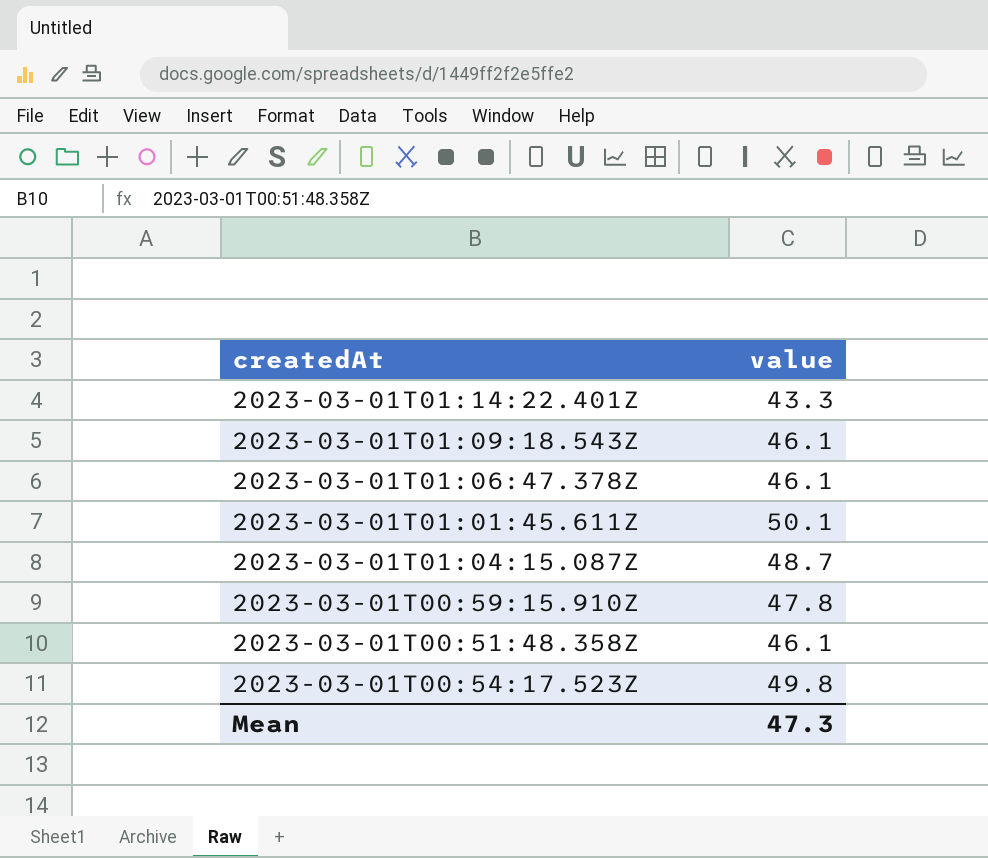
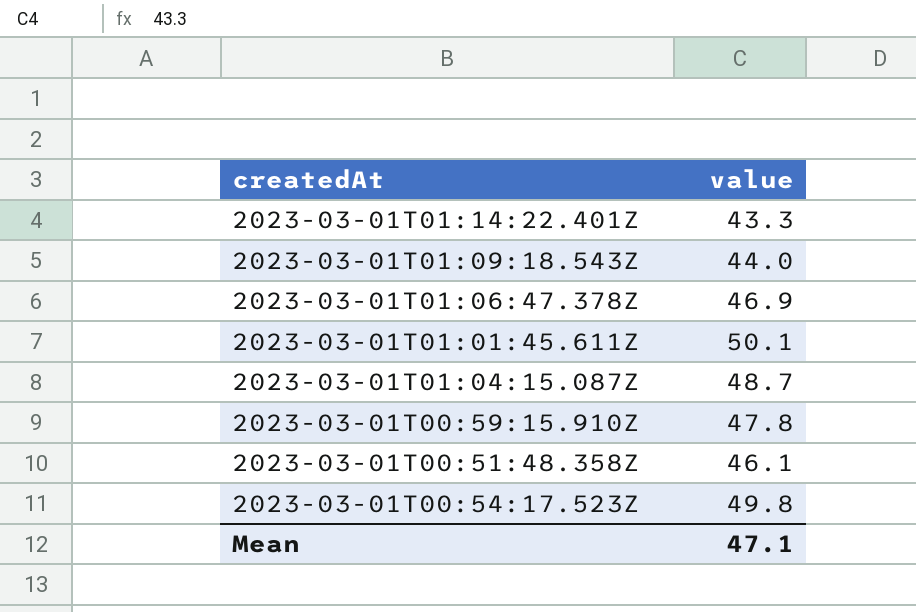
2023-03-01T01:09:18.543Z | value: 46.1 -> 44.0
2023-03-01T01:06:47.378Z | value: 46.1 -> 46.9
Mean | value: 47.3 -> 47.1

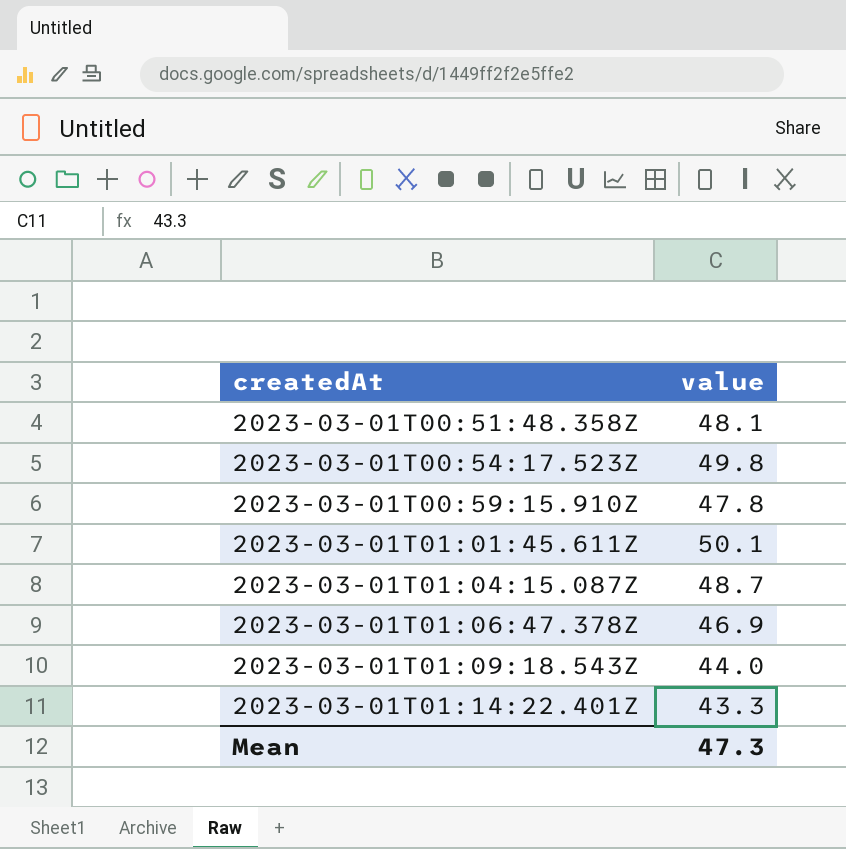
row order: none -> createdAt ascending
2023-03-01T00:51:48.358Z | value: 46.1 -> 48.1
Mean | value: 47.1 -> 47.3

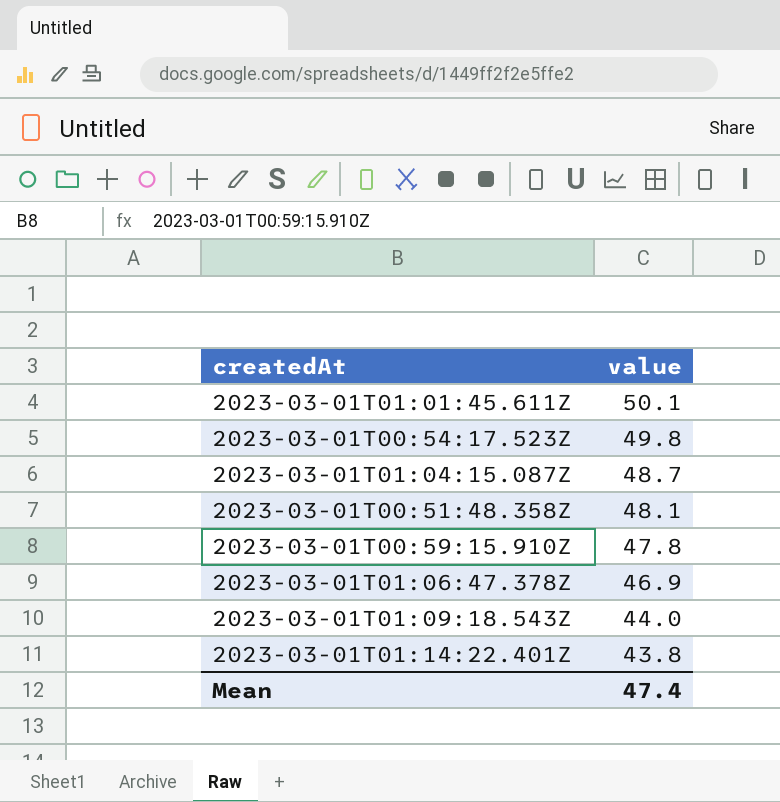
row order: createdAt ascending -> value descending
2023-03-01T01:14:22.401Z | value: 43.3 -> 43.8
Mean | value: 47.3 -> 47.4

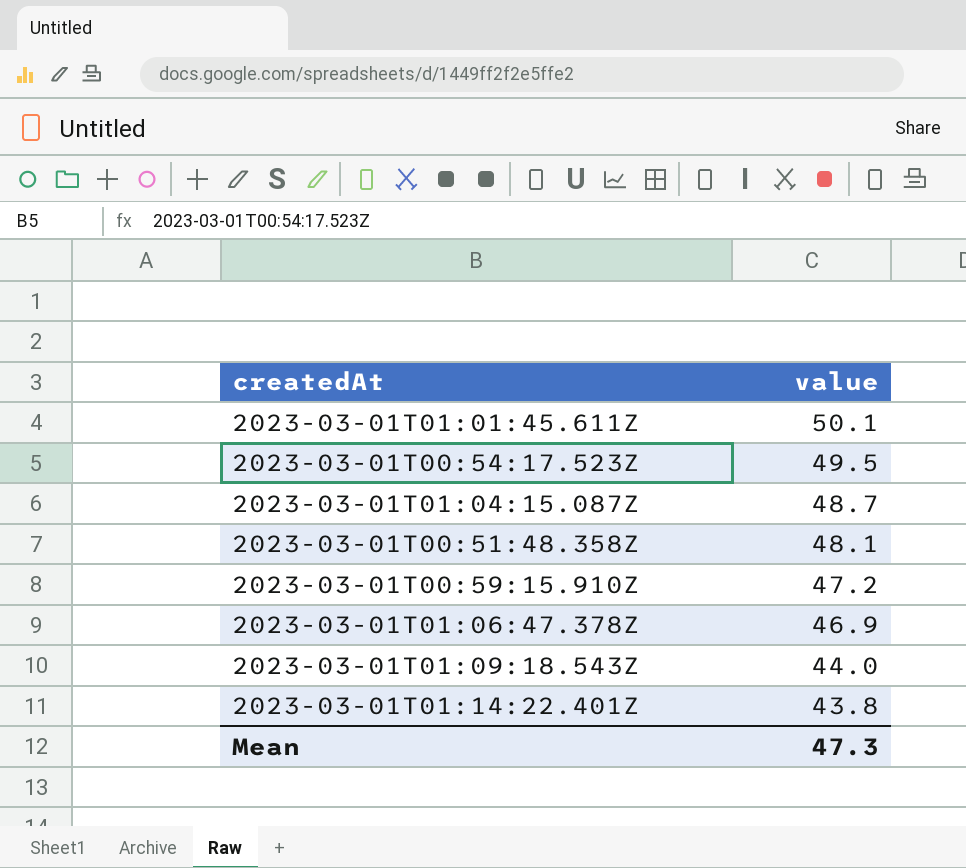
2023-03-01T00:54:17.523Z | value: 49.8 -> 49.5
2023-03-01T00:59:15.910Z | value: 47.8 -> 47.2
Mean | value: 47.4 -> 47.3

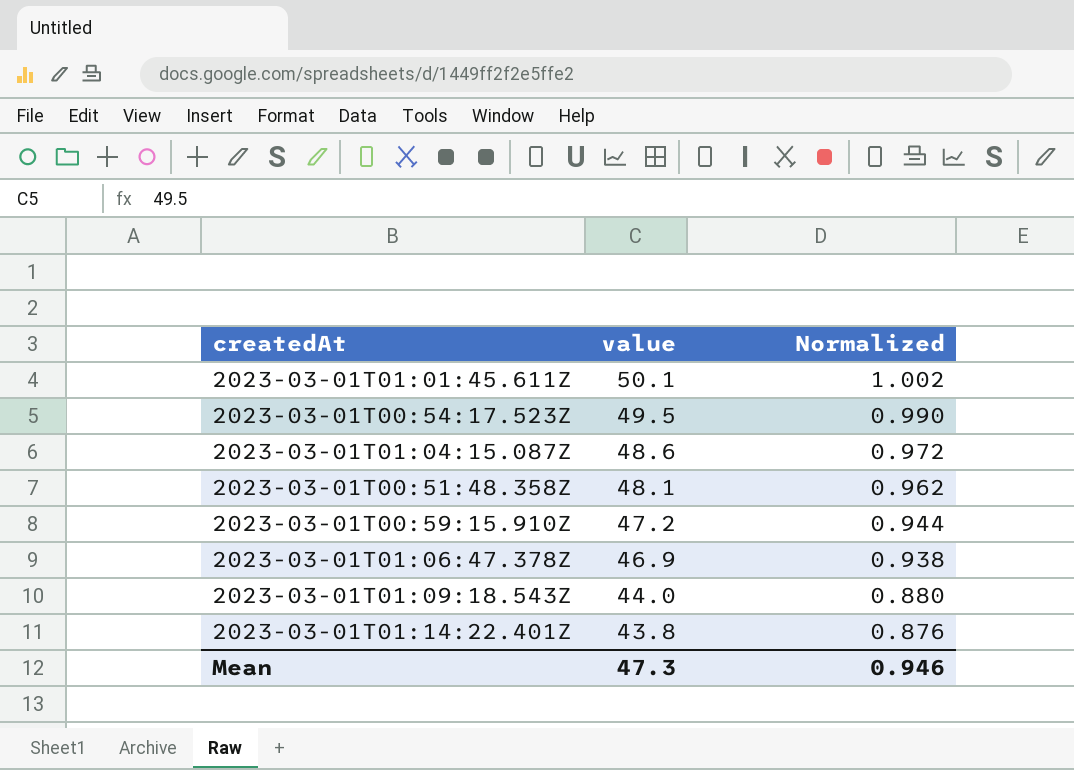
column Normalized | formula: none -> [value] * 0.02
2023-03-01T01:04:15.087Z | value: 48.7 -> 48.6

